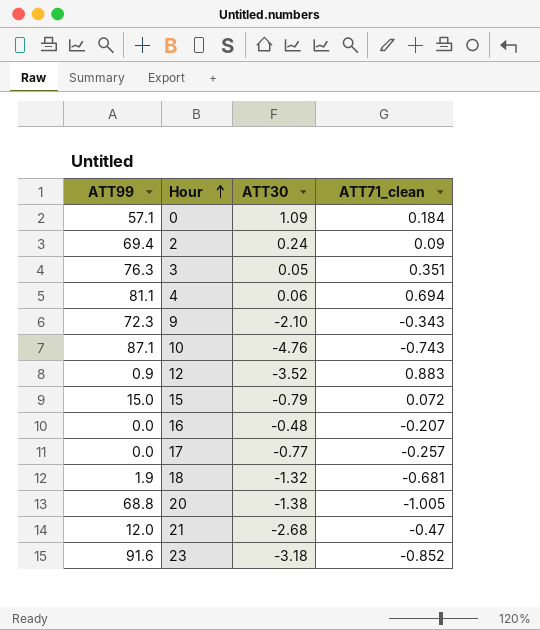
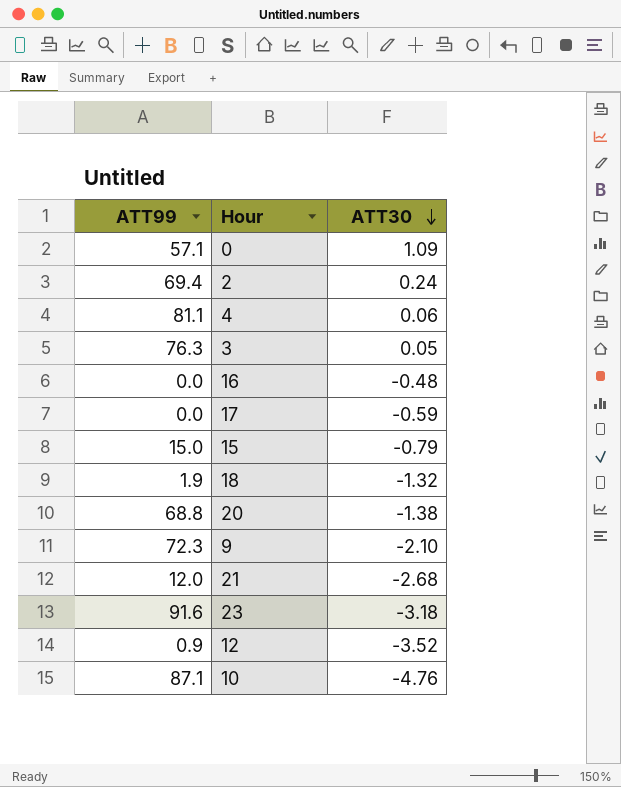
row order: Hour ascending -> ATT30 descending
column ATT71_clean | position: 4 -> none
17 | ATT30: -0.77 -> -0.59

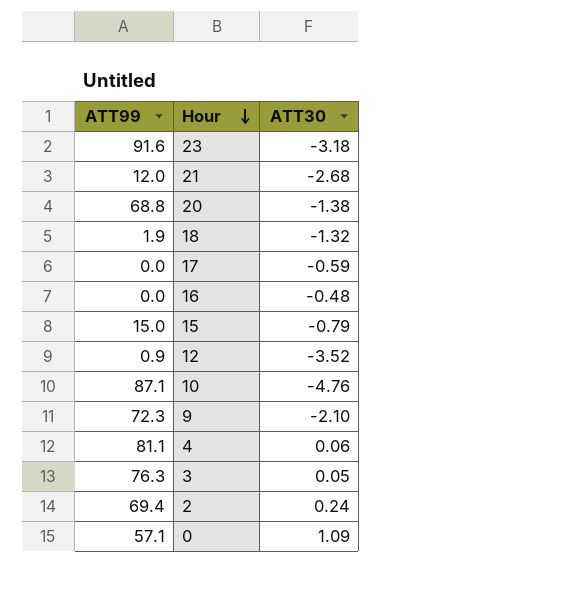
row order: ATT30 descending -> Hour descending

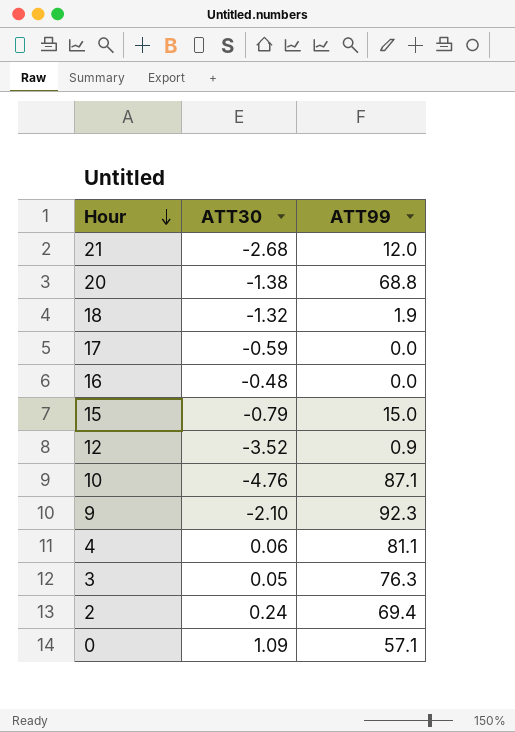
column ATT99 | position: 1 -> 3
row 23: 91.6 | -3.18 -> none
9 | ATT99: 72.3 -> 92.3

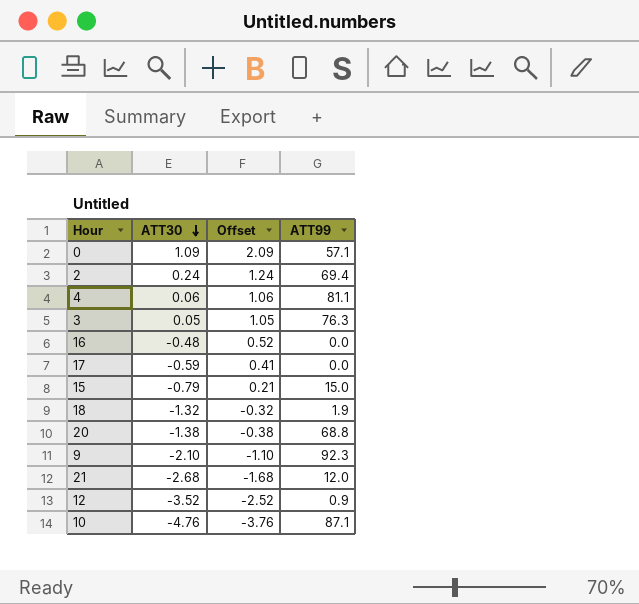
row order: Hour descending -> ATT30 descending
column Offset | formula: none -> [ATT30] + 1

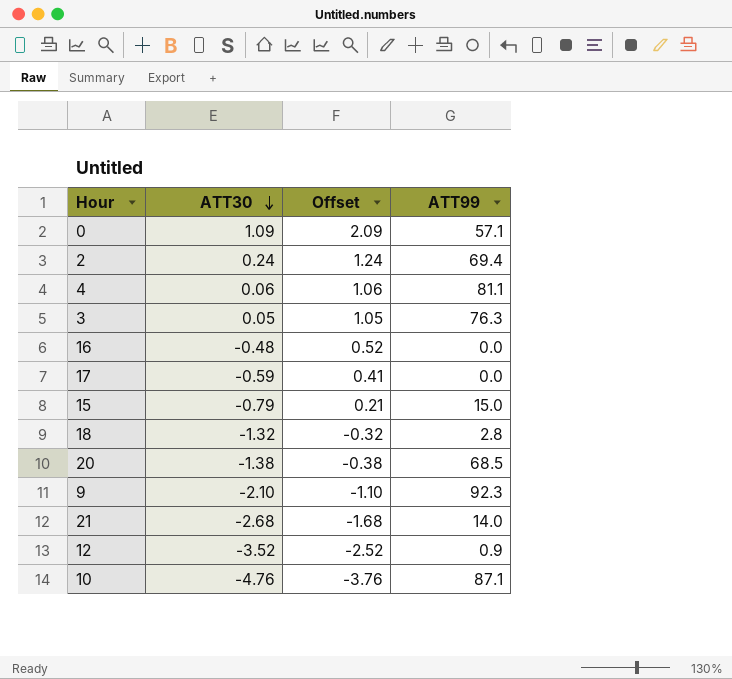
18 | ATT99: 1.9 -> 2.8
20 | ATT99: 68.8 -> 68.5
21 | ATT99: 12.0 -> 14.0

